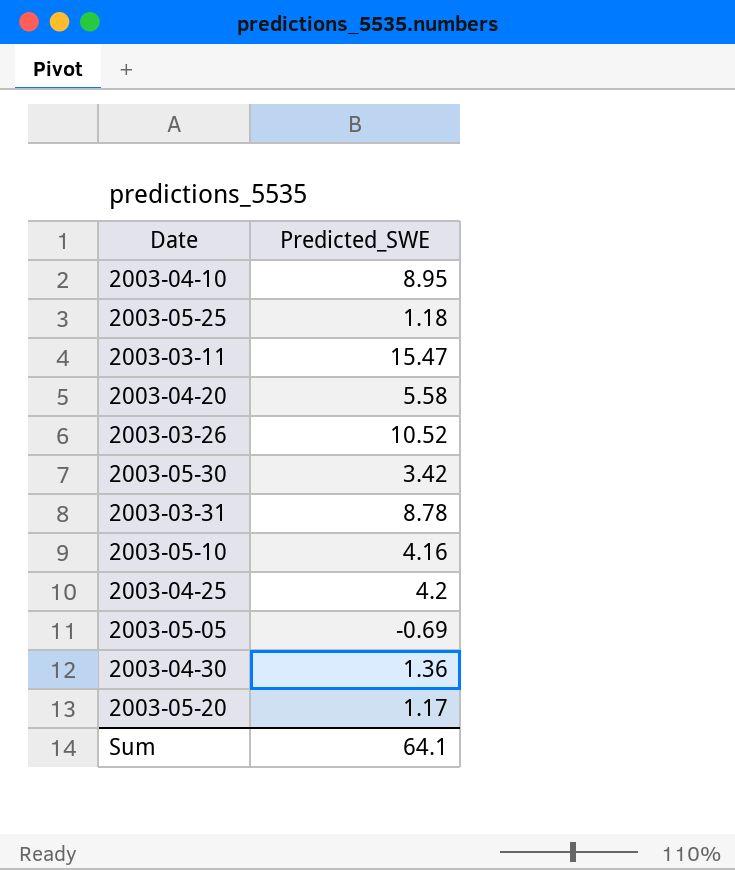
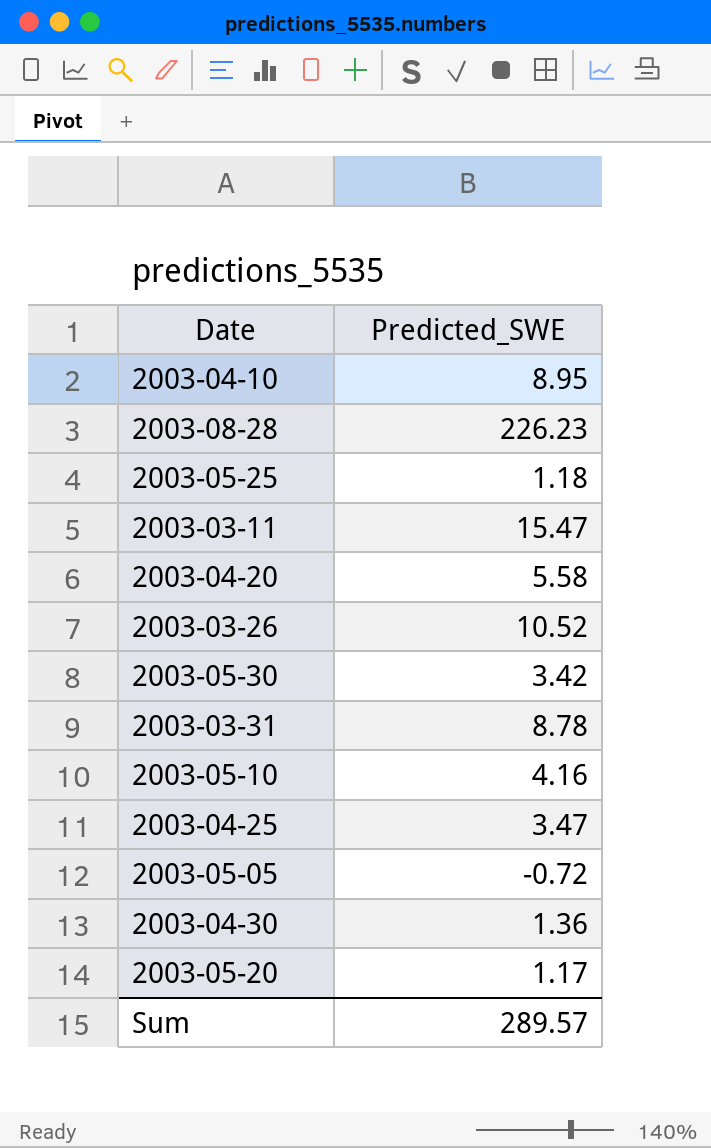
row 2003-08-28: none -> 226.23
2003-04-25 | Predicted_SWE: 4.2 -> 3.47
2003-05-05 | Predicted_SWE: -0.69 -> -0.72
Sum | Predicted_SWE: 64.1 -> 289.57

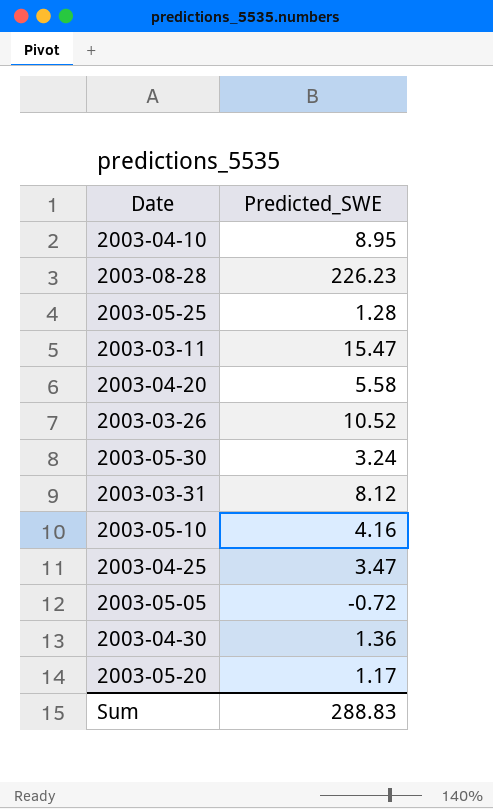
2003-05-25 | Predicted_SWE: 1.18 -> 1.28
2003-05-30 | Predicted_SWE: 3.42 -> 3.24
2003-03-31 | Predicted_SWE: 8.78 -> 8.12
Sum | Predicted_SWE: 289.57 -> 288.83

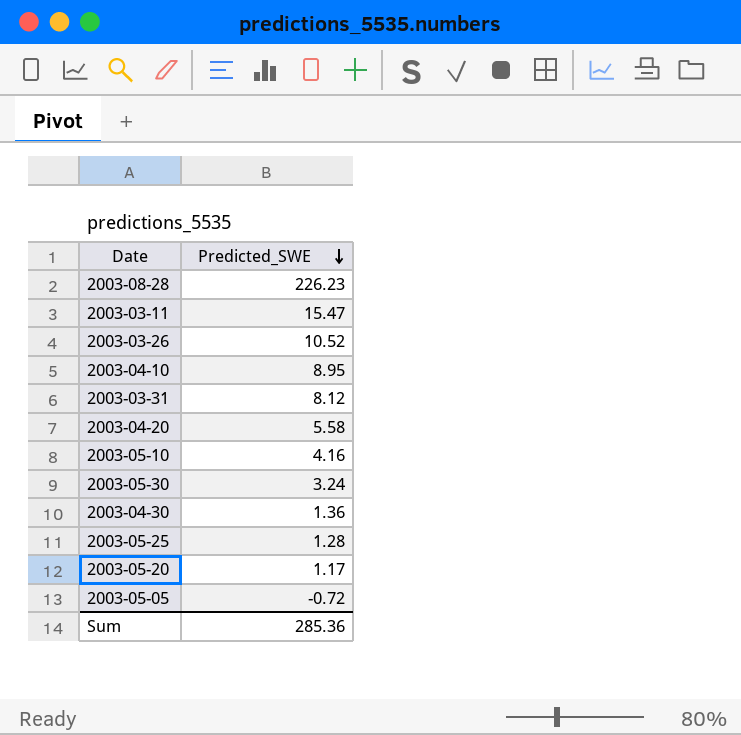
row order: none -> Predicted_SWE descending
row 2003-04-25: 3.47 -> none
Sum | Predicted_SWE: 288.83 -> 285.36

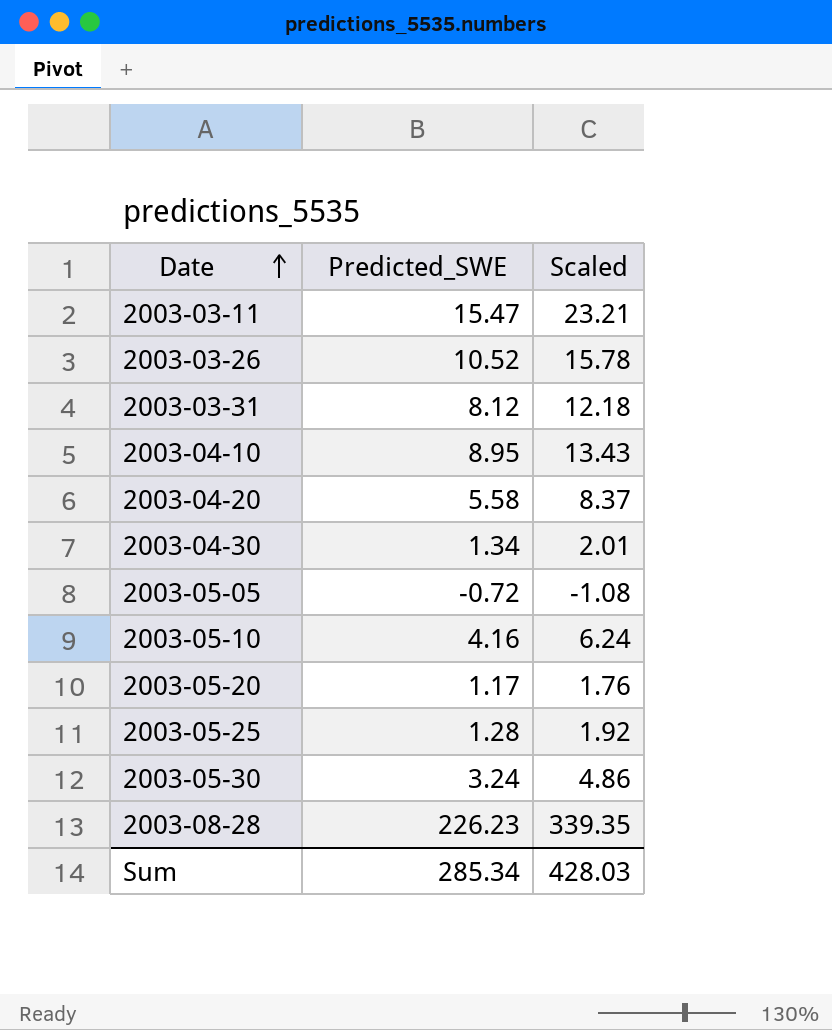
row order: Predicted_SWE descending -> Date ascending
column Scaled | formula: none -> [Predicted_SWE] * 1.5
2003-04-30 | Predicted_SWE: 1.36 -> 1.34
Sum | Predicted_SWE: 285.36 -> 285.34

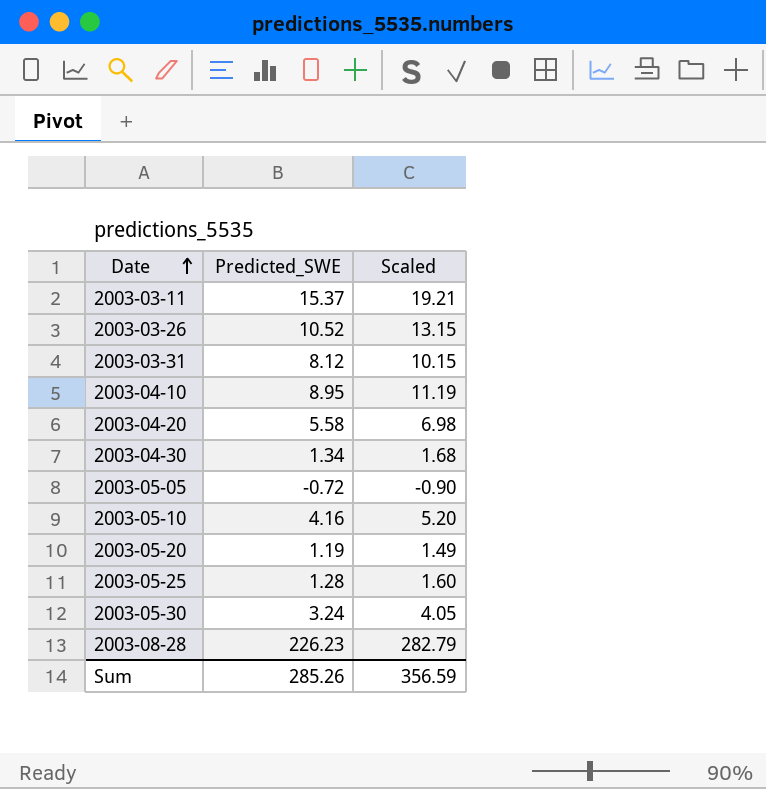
column Scaled | formula: [Predicted_SWE] * 1.5 -> [Predicted_SWE] * 1.25
2003-03-11 | Predicted_SWE: 15.47 -> 15.37
2003-05-20 | Predicted_SWE: 1.17 -> 1.19
Sum | Predicted_SWE: 285.34 -> 285.26
Sum | Scaled: 428.03 -> 356.59

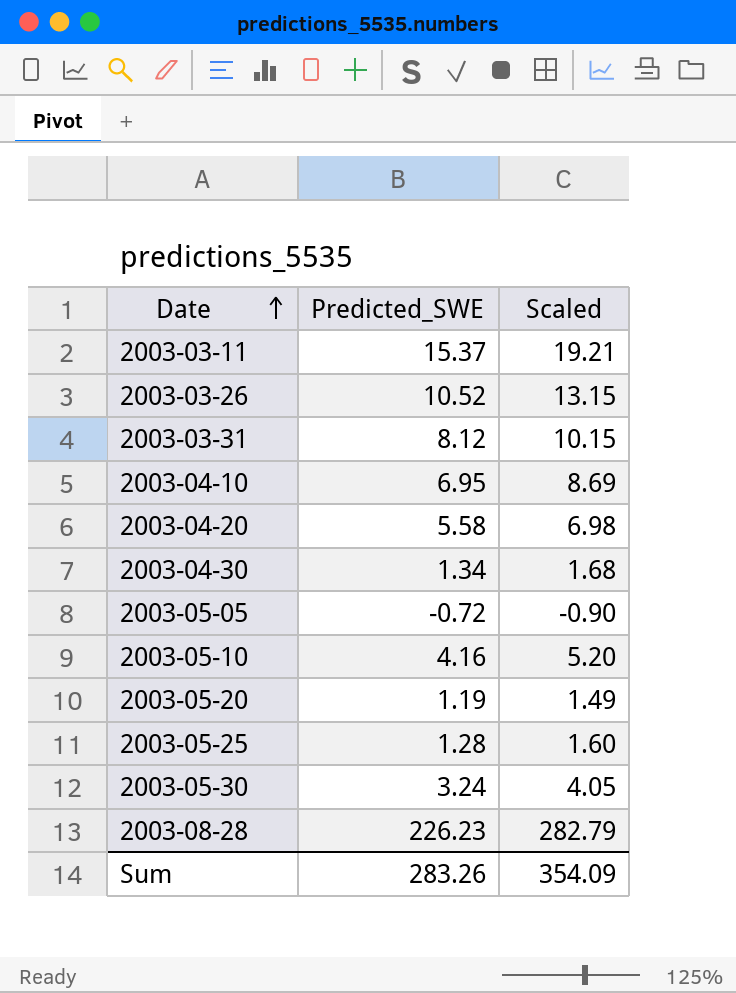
2003-04-10 | Predicted_SWE: 8.95 -> 6.95
2003-04-10 | Scaled: 11.19 -> 8.69
Sum | Predicted_SWE: 285.26 -> 283.26
Sum | Scaled: 356.59 -> 354.09

